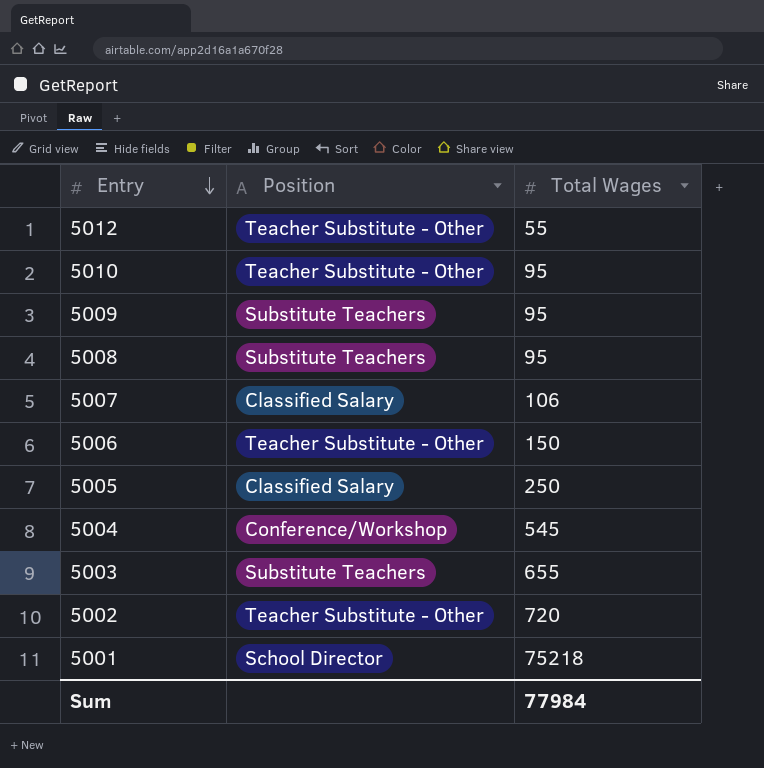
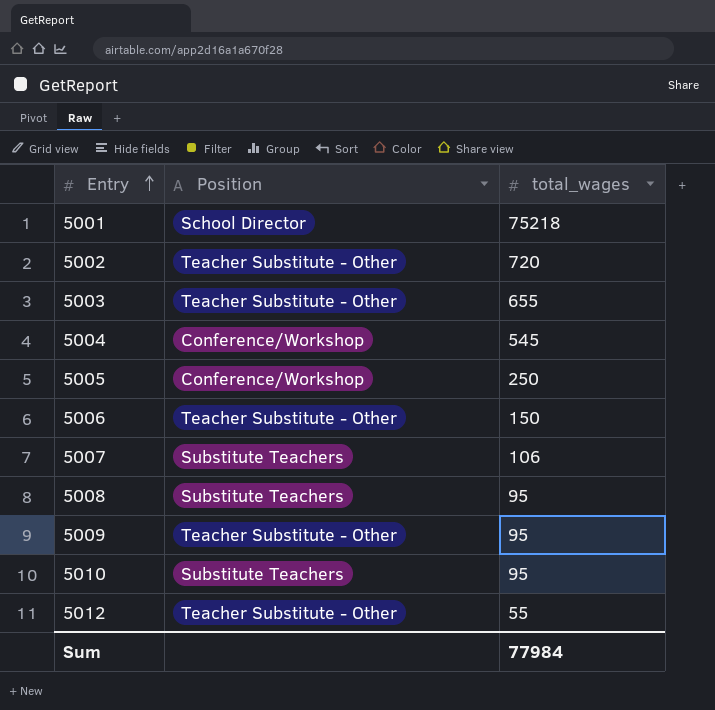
row order: Entry descending -> Entry ascending
column name: Total Wages -> total_wages
5003 | Position: Substitute Teachers -> Teacher Substitute - Other
5005 | Position: Classified Salary -> Conference/Workshop
5007 | Position: Classified Salary -> Substitute Teachers
5009 | Position: Substitute Teachers -> Teacher Substitute - Other
5010 | Position: Teacher Substitute - Other -> Substitute Teachers

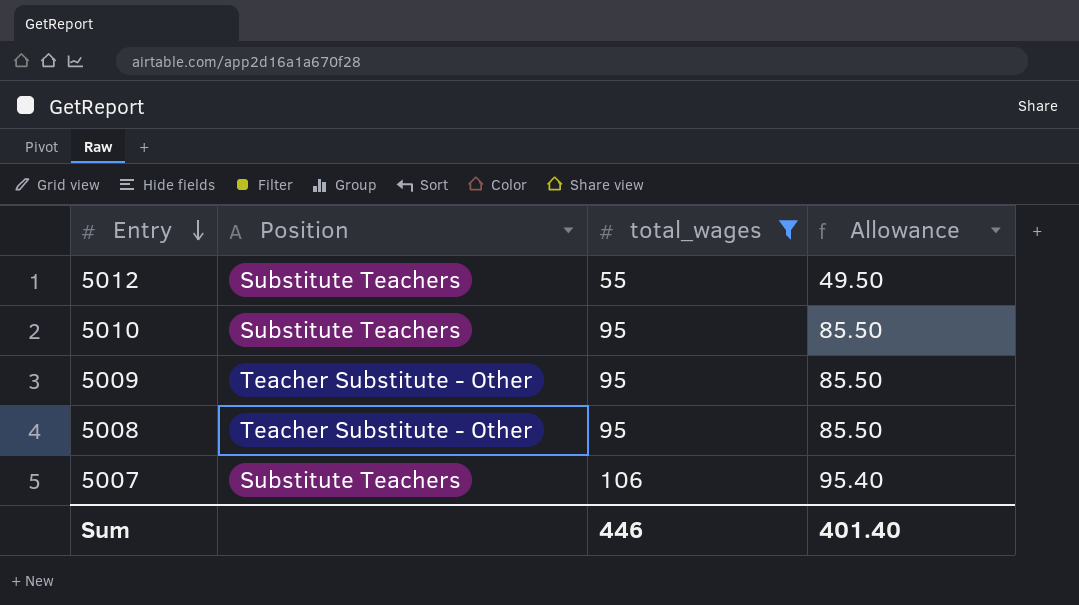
filter: none -> total_wages <= 106
row order: Entry ascending -> Entry descending
column Allowance | formula: none -> [total_wages] * 0.9
5012 | Position: Teacher Substitute - Other -> Substitute Teachers
5008 | Position: Substitute Teachers -> Teacher Substitute - Other
Sum | total_wages: 77984 -> 446

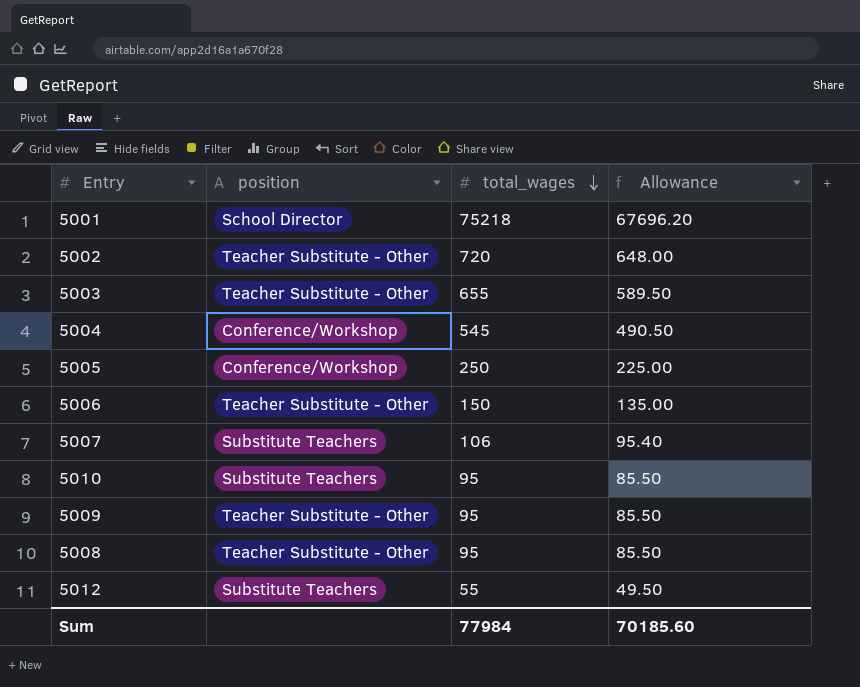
filter: total_wages <= 106 -> none
row order: Entry descending -> total_wages descending
column name: Position -> position
Sum | total_wages: 446 -> 77984
Sum | Allowance: 401.40 -> 70185.60

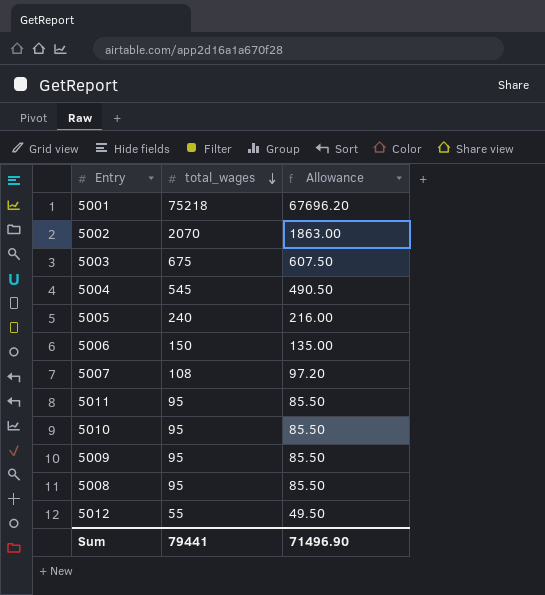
column position | position: 2 -> none
5002 | total_wages: 720 -> 2070
5002 | Allowance: 648.00 -> 1863.00
5003 | total_wages: 655 -> 675
5003 | Allowance: 589.50 -> 607.50
5005 | total_wages: 250 -> 240
5005 | Allowance: 225.00 -> 216.00
5007 | total_wages: 106 -> 108
5007 | Allowance: 95.40 -> 97.20
row 5011: none -> 95 | 85.50
Sum | total_wages: 77984 -> 79441
Sum | Allowance: 70185.60 -> 71496.90

